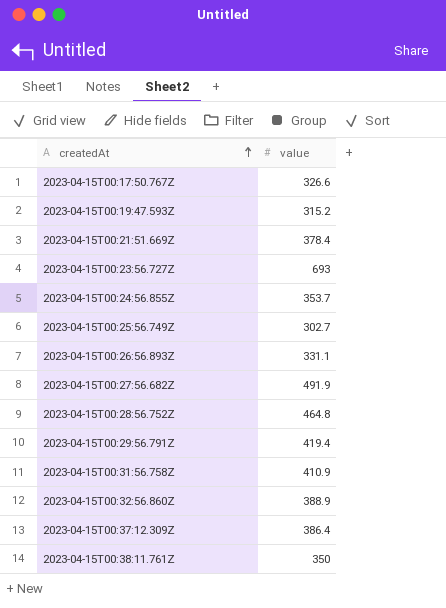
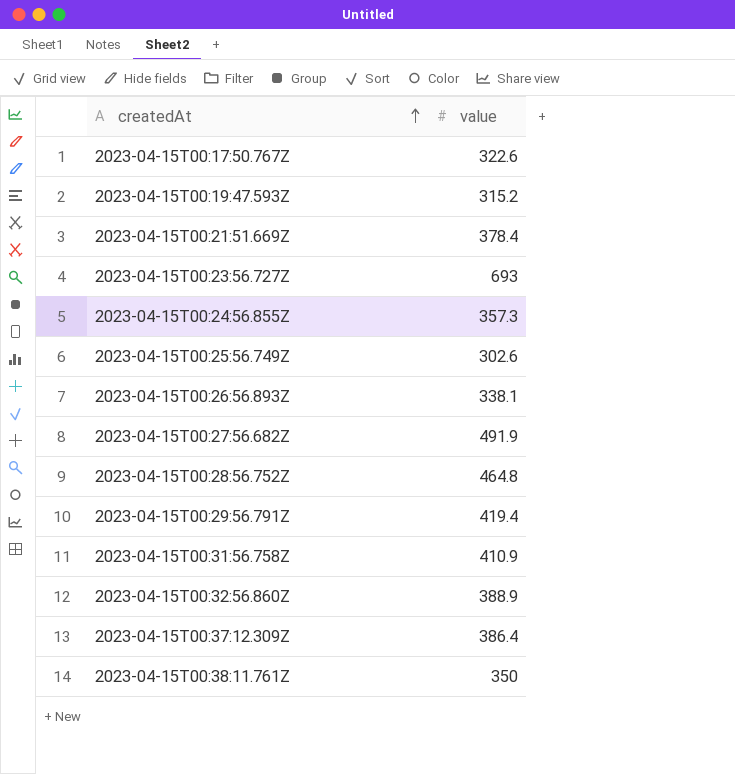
2023-04-15T00:17:50.767Z | value: 326.6 -> 322.6
2023-04-15T00:24:56.855Z | value: 353.7 -> 357.3
2023-04-15T00:25:56.749Z | value: 302.7 -> 302.6
2023-04-15T00:26:56.893Z | value: 331.1 -> 338.1

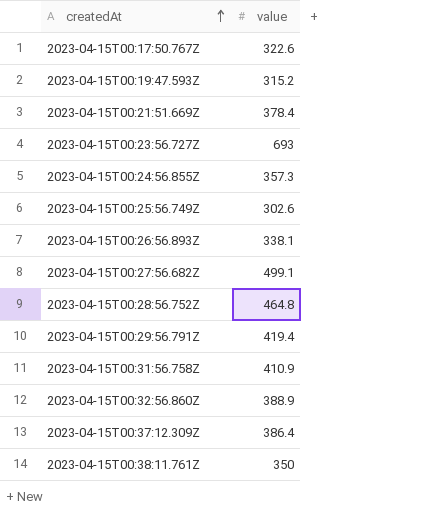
2023-04-15T00:27:56.682Z | value: 491.9 -> 499.1

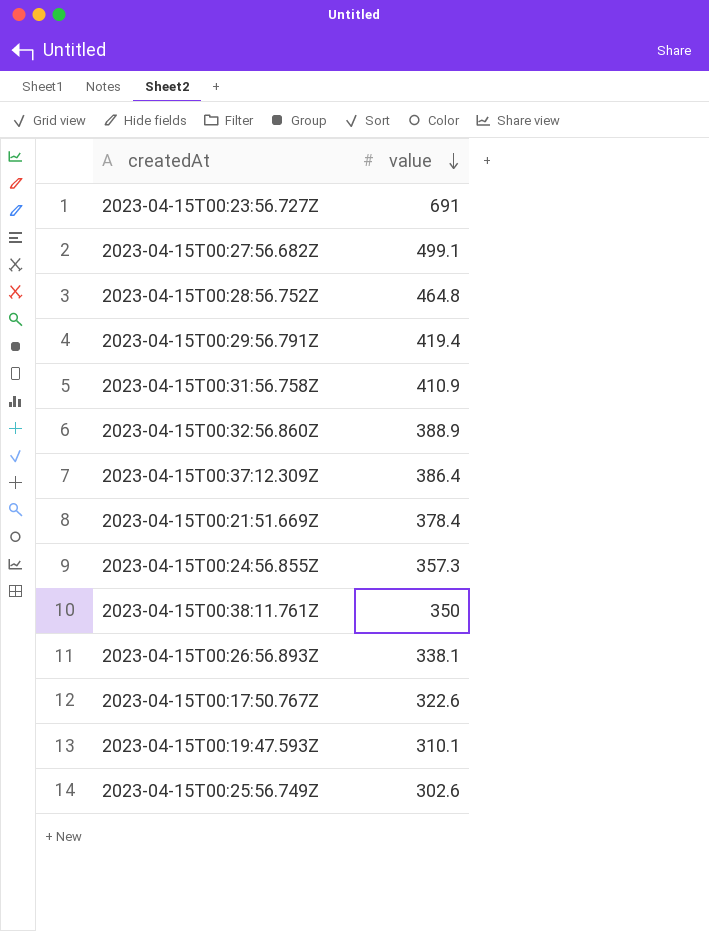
row order: createdAt ascending -> value descending
2023-04-15T00:23:56.727Z | value: 693 -> 691
2023-04-15T00:19:47.593Z | value: 315.2 -> 310.1

